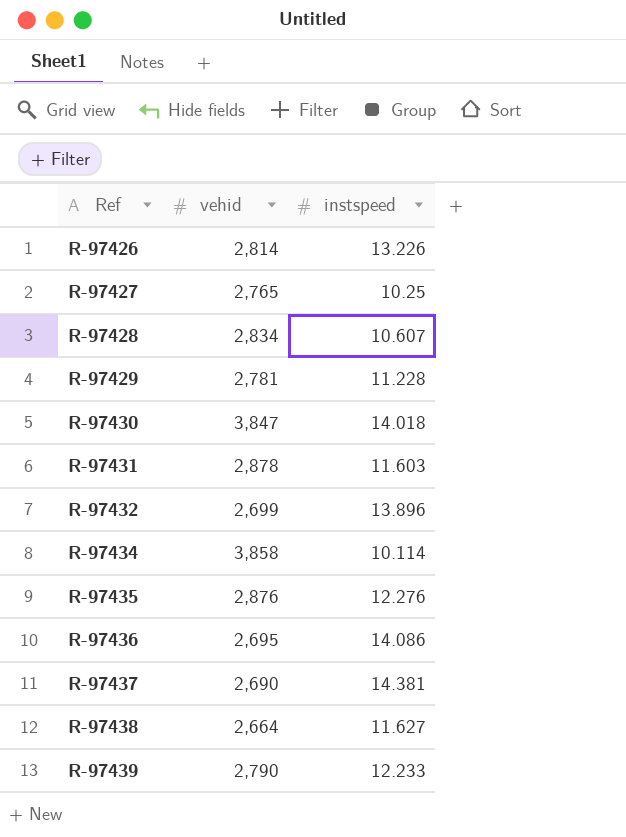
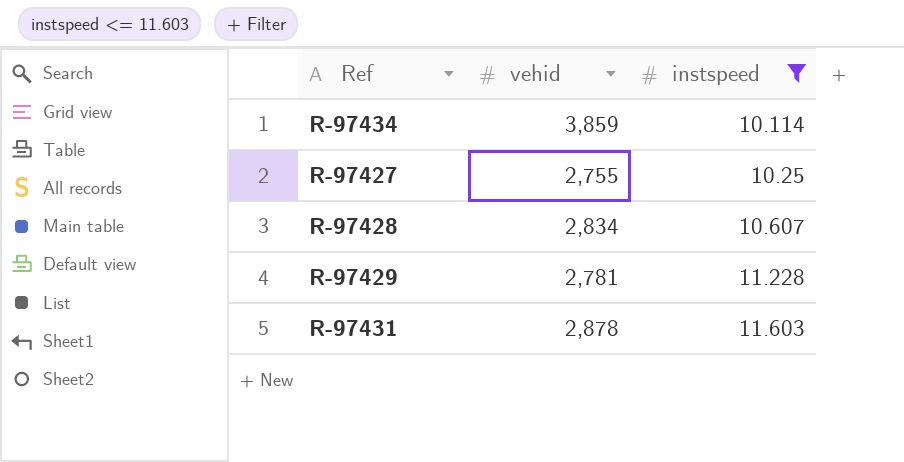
filter: none -> instspeed <= 11.603
row order: Ref ascending -> instspeed ascending
R-97434 | vehid: 3,858 -> 3,859
R-97427 | vehid: 2,765 -> 2,755

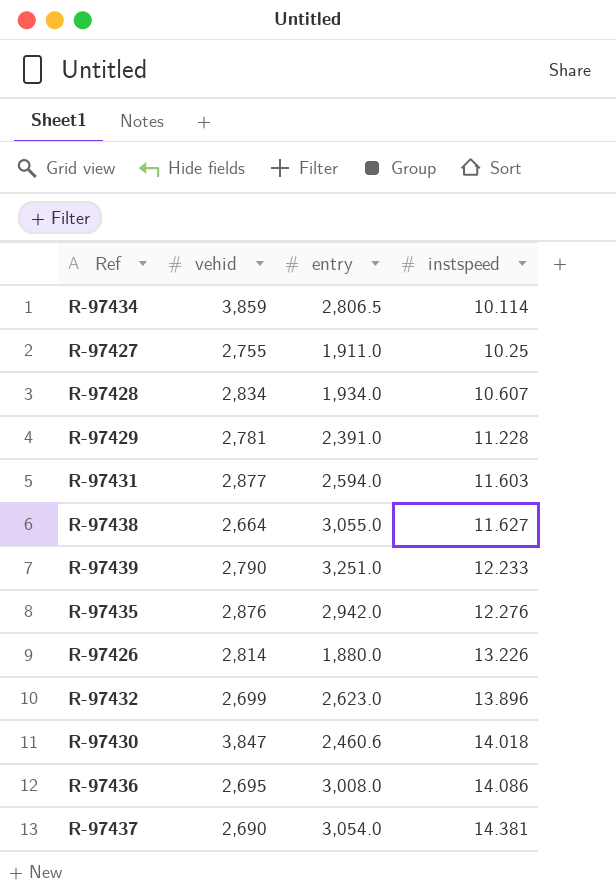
filter: instspeed <= 11.603 -> none
column entry | position: none -> 3
R-97431 | vehid: 2,878 -> 2,877

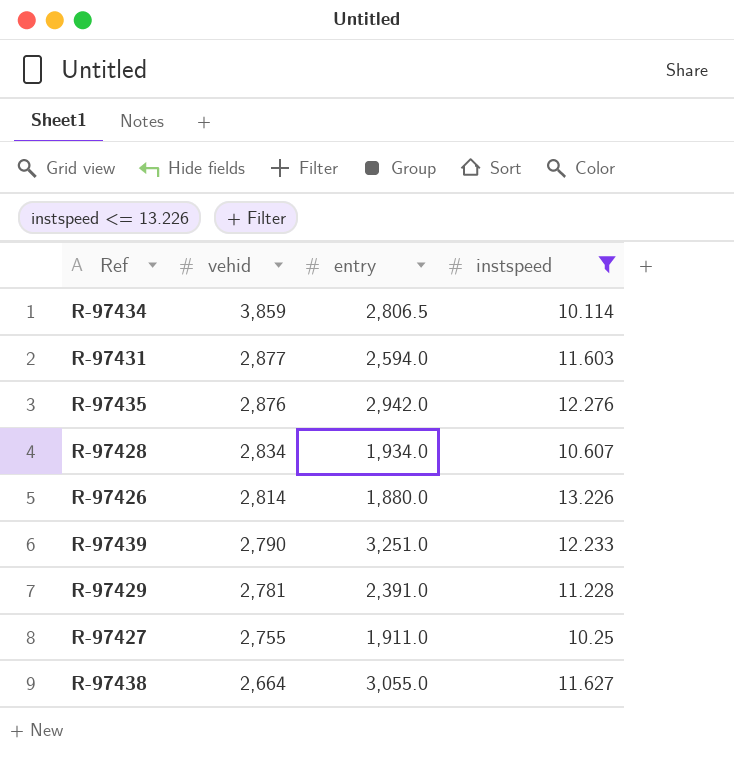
filter: none -> instspeed <= 13.226
row order: instspeed ascending -> vehid descending

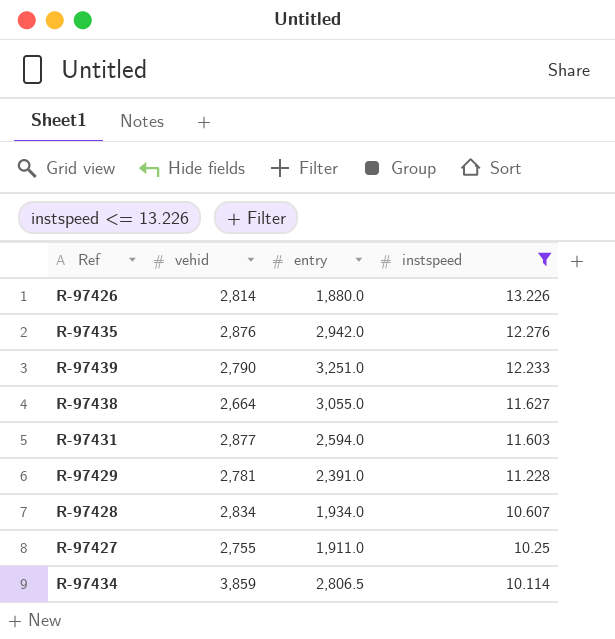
row order: vehid descending -> instspeed descending

